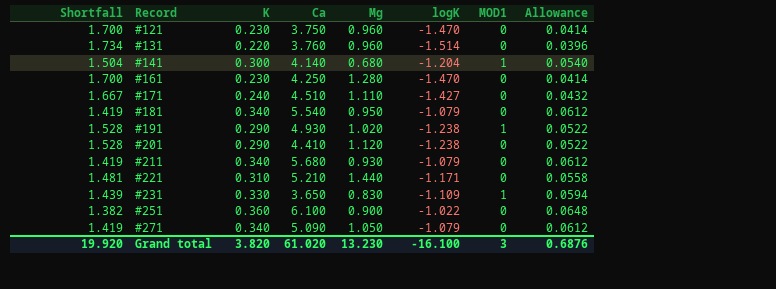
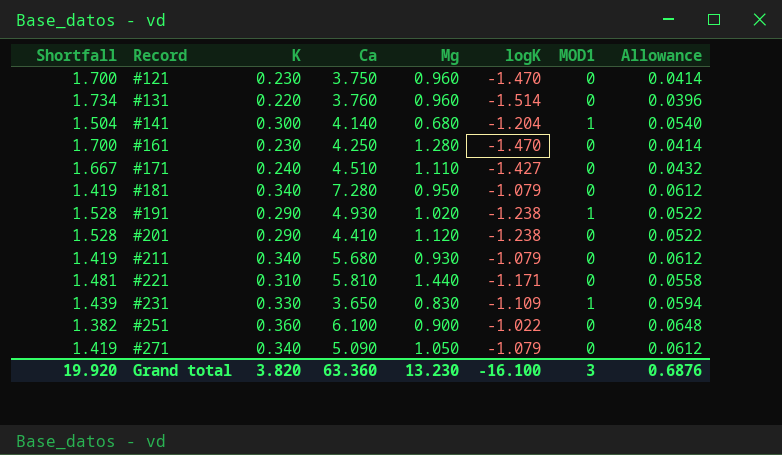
#181 | Ca: 5.540 -> 7.280
#221 | Ca: 5.210 -> 5.810
Grand total | Ca: 61.020 -> 63.360

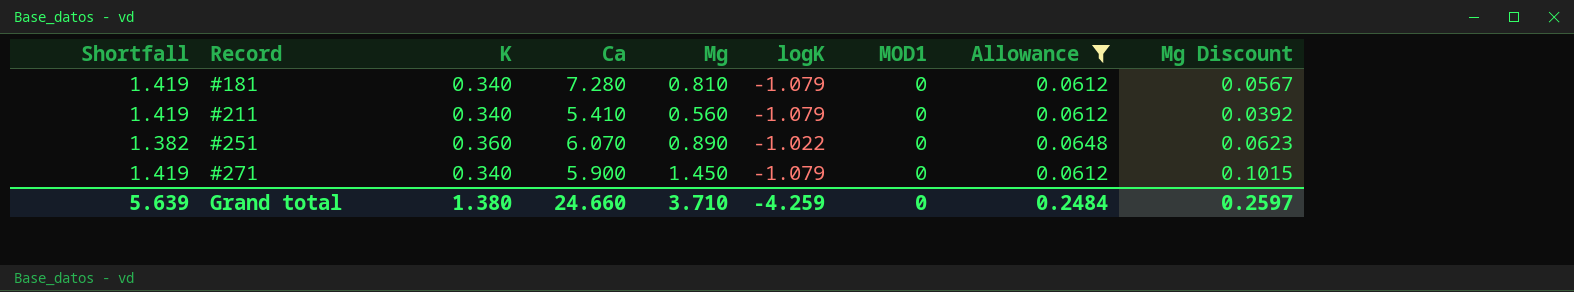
filter: none -> Allowance >= 0.0612
column Mg Discount | formula: none -> [Mg] * 0.07
#181 | Mg: 0.950 -> 0.810
#211 | Ca: 5.680 -> 5.410
#211 | Mg: 0.930 -> 0.560
#251 | Ca: 6.100 -> 6.070
#251 | Mg: 0.900 -> 0.890
#271 | Ca: 5.090 -> 5.900
#271 | Mg: 1.050 -> 1.450
Grand total | Shortfall: 19.920 -> 5.639
Grand total | K: 3.820 -> 1.380
Grand total | Ca: 63.360 -> 24.660
Grand total | Mg: 13.230 -> 3.710
Grand total | logK: -16.100 -> -4.259
Grand total | MOD1: 3 -> 0
Grand total | Allowance: 0.6876 -> 0.2484

